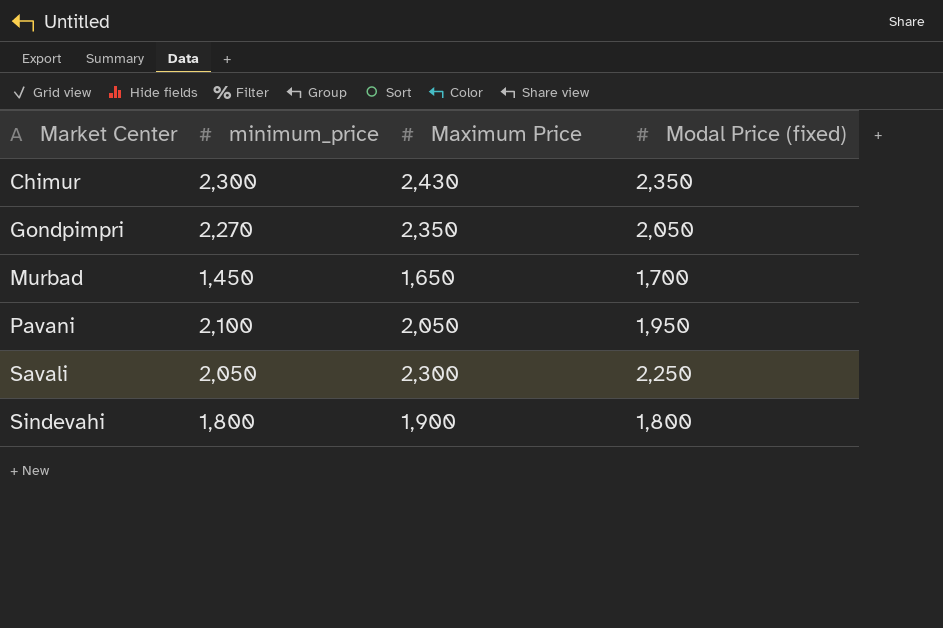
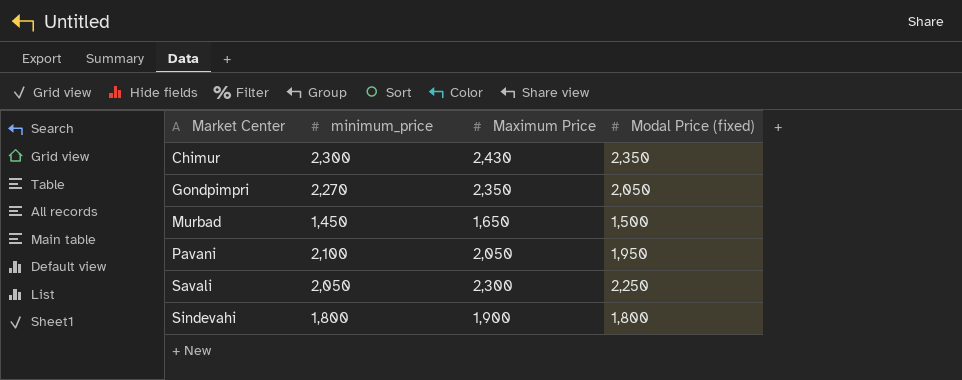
Murbad | Modal Price (fixed): 1,700 -> 1,500

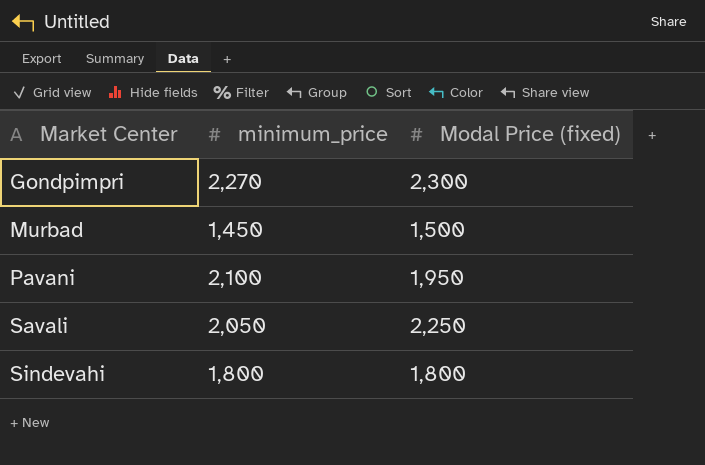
column Maximum Price | position: 3 -> none
row Chimur: 2,300 | 2,430 | 2,350 -> none
Gondpimpri | Modal Price (fixed): 2,050 -> 2,300

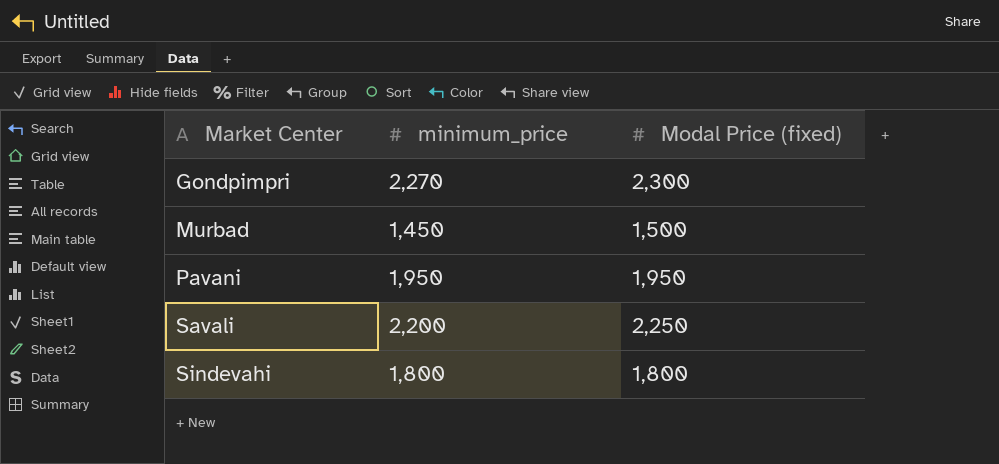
Pavani | minimum_price: 2,100 -> 1,950
Savali | minimum_price: 2,050 -> 2,200

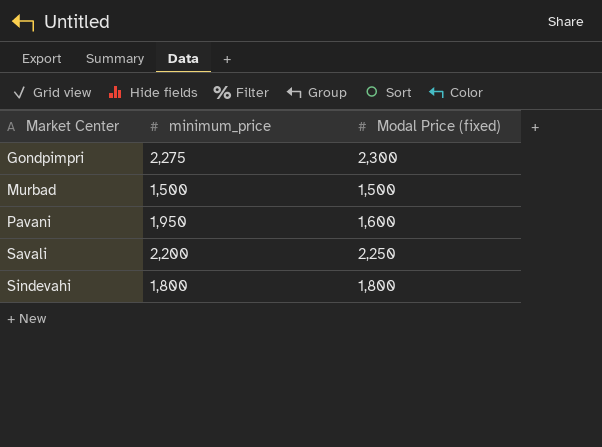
Gondpimpri | minimum_price: 2,270 -> 2,275
Murbad | minimum_price: 1,450 -> 1,500
Pavani | Modal Price (fixed): 1,950 -> 1,600

